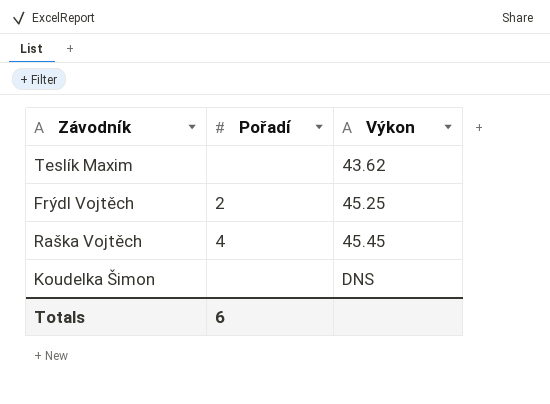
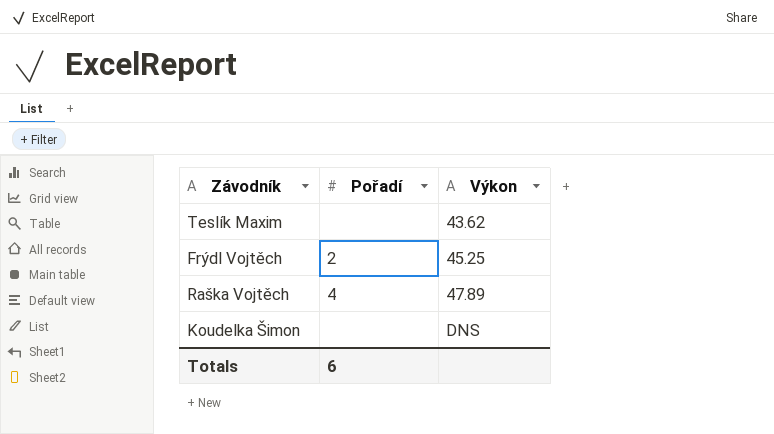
Raška Vojtěch | Výkon: 45.45 -> 47.89

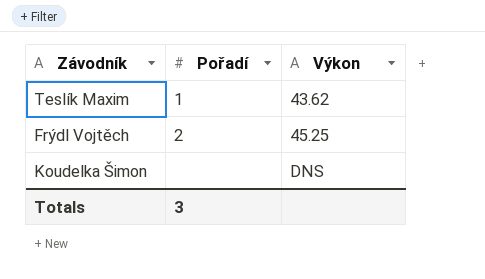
row Raška Vojtěch: 4 | 47.89 -> none
Teslík Maxim | Pořadí: none -> 1
Totals | Pořadí: 6 -> 3

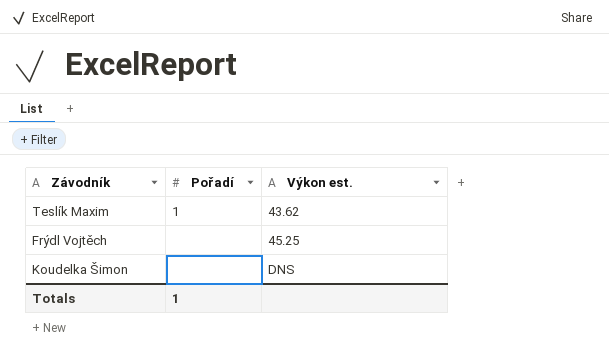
column name: Výkon -> Výkon est.
Frýdl Vojtěch | Pořadí: 2 -> none
Totals | Pořadí: 3 -> 1

